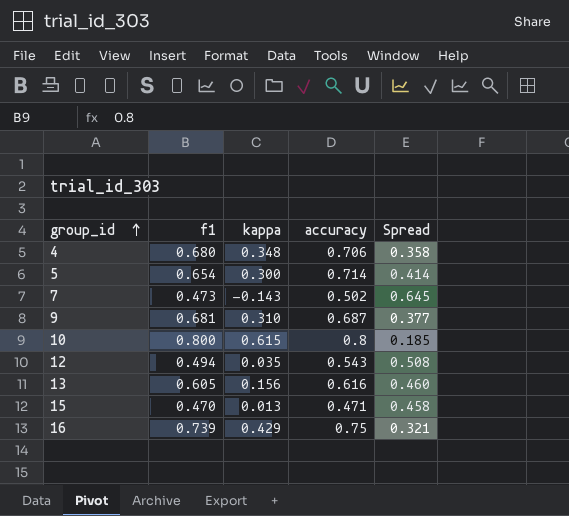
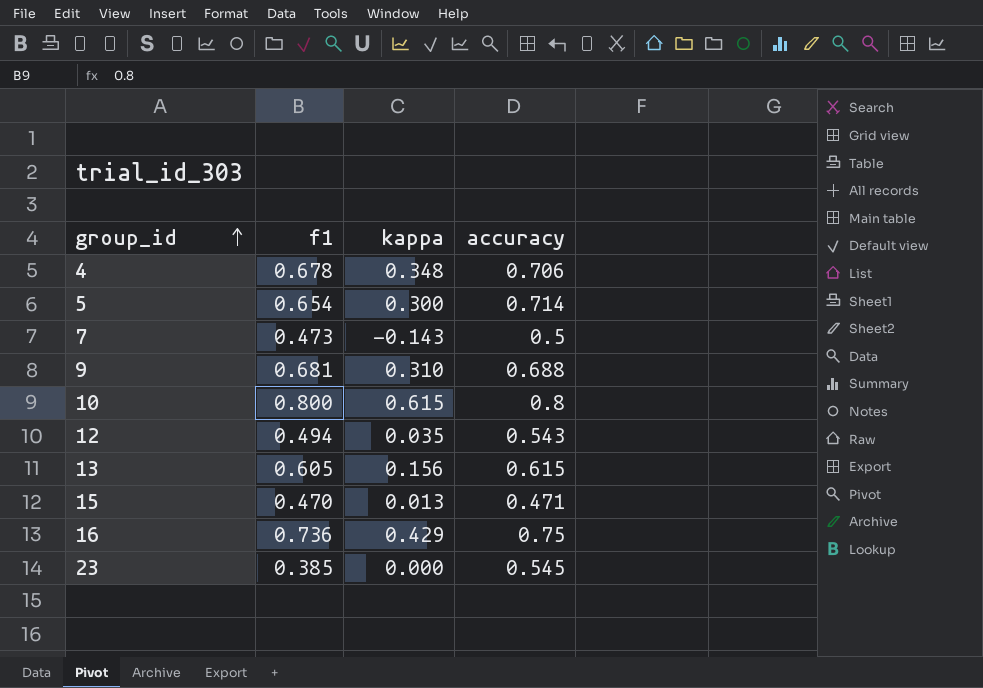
column Spread | formula: [accuracy] - [kappa] -> none
4 | f1: 0.680 -> 0.678
7 | accuracy: 0.502 -> 0.5
9 | accuracy: 0.687 -> 0.688
13 | accuracy: 0.616 -> 0.615
16 | f1: 0.739 -> 0.736
row 23: none -> 0.385 | 0.000 | 0.545

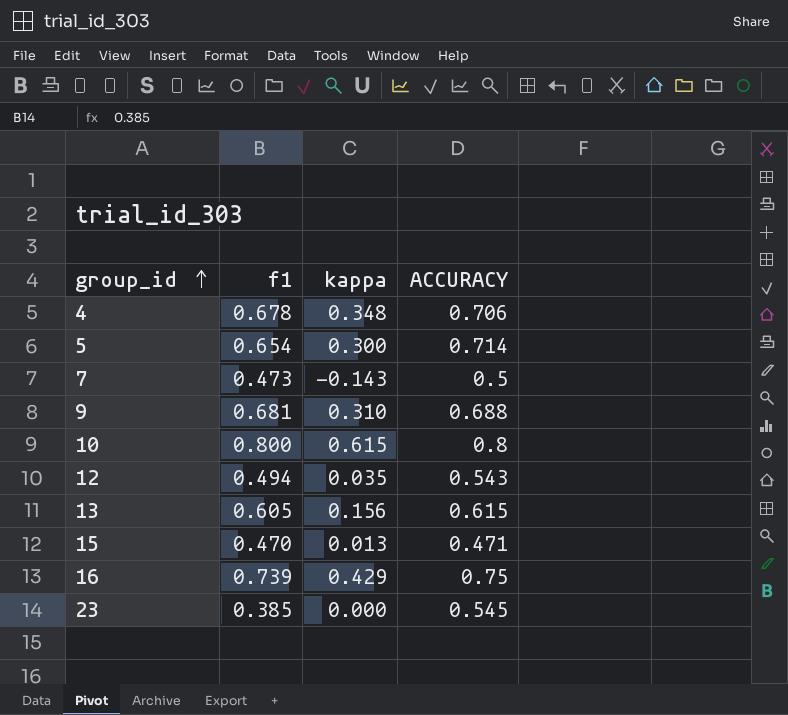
column name: accuracy -> ACCURACY
16 | f1: 0.736 -> 0.739

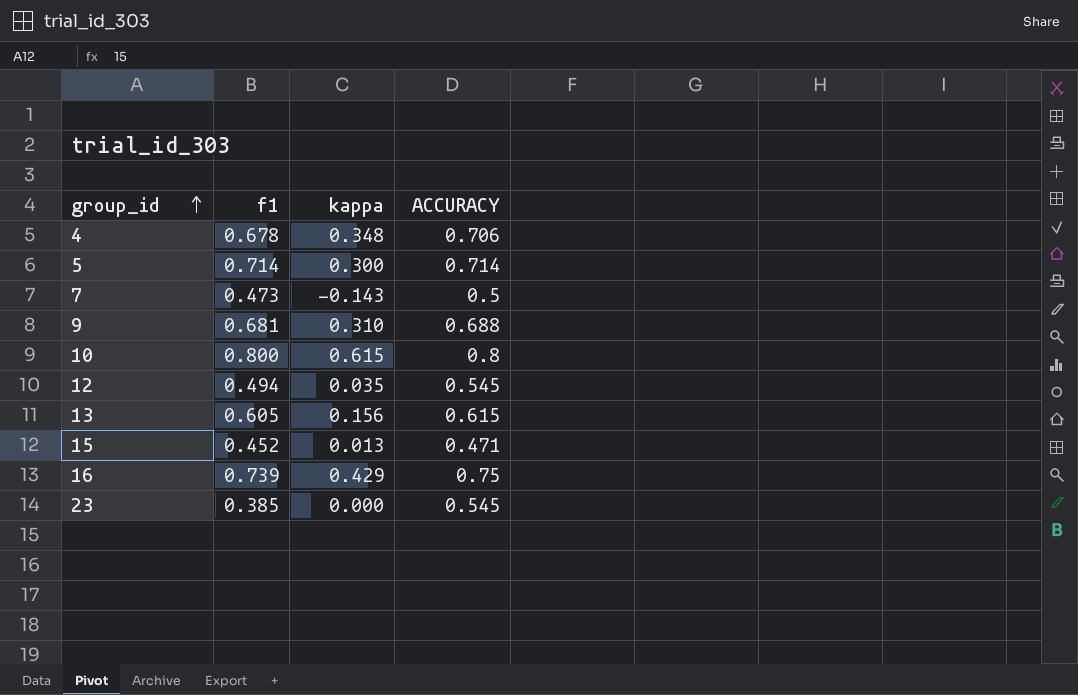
5 | f1: 0.654 -> 0.714
12 | ACCURACY: 0.543 -> 0.545
15 | f1: 0.470 -> 0.452

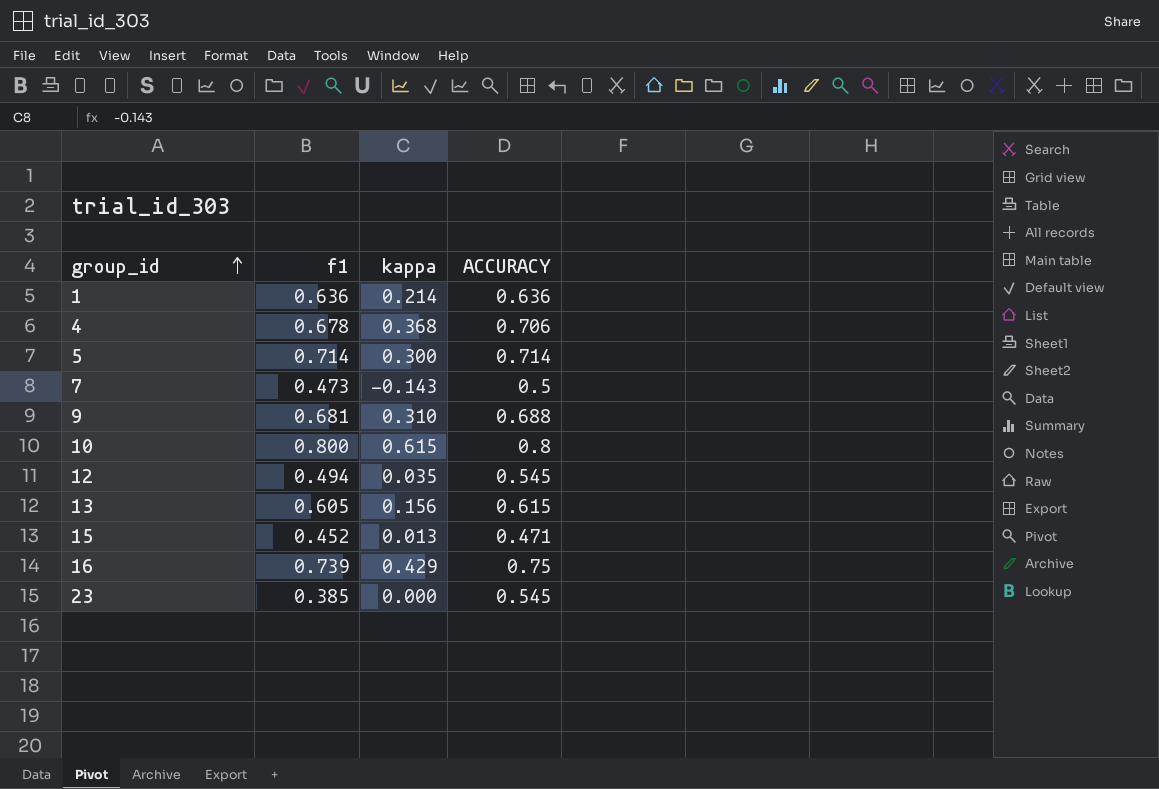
row 1: none -> 0.636 | 0.214 | 0.636
4 | kappa: 0.348 -> 0.368

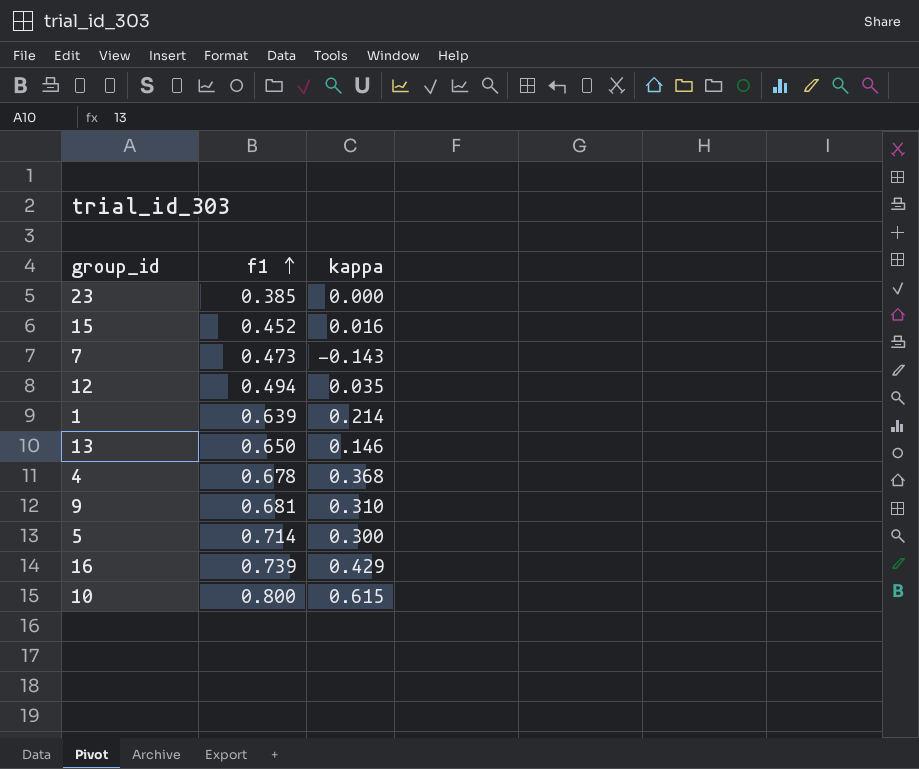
row order: group_id ascending -> f1 ascending
column ACCURACY | position: 4 -> none
15 | kappa: 0.013 -> 0.016
1 | f1: 0.636 -> 0.639
13 | f1: 0.605 -> 0.650
13 | kappa: 0.156 -> 0.146

